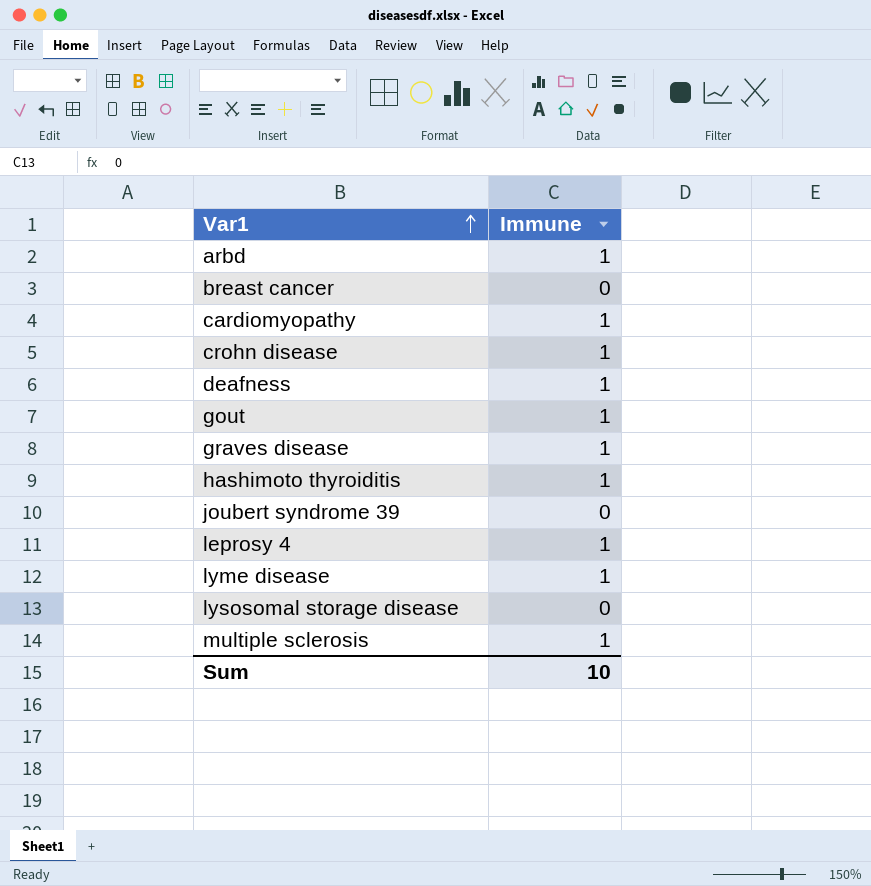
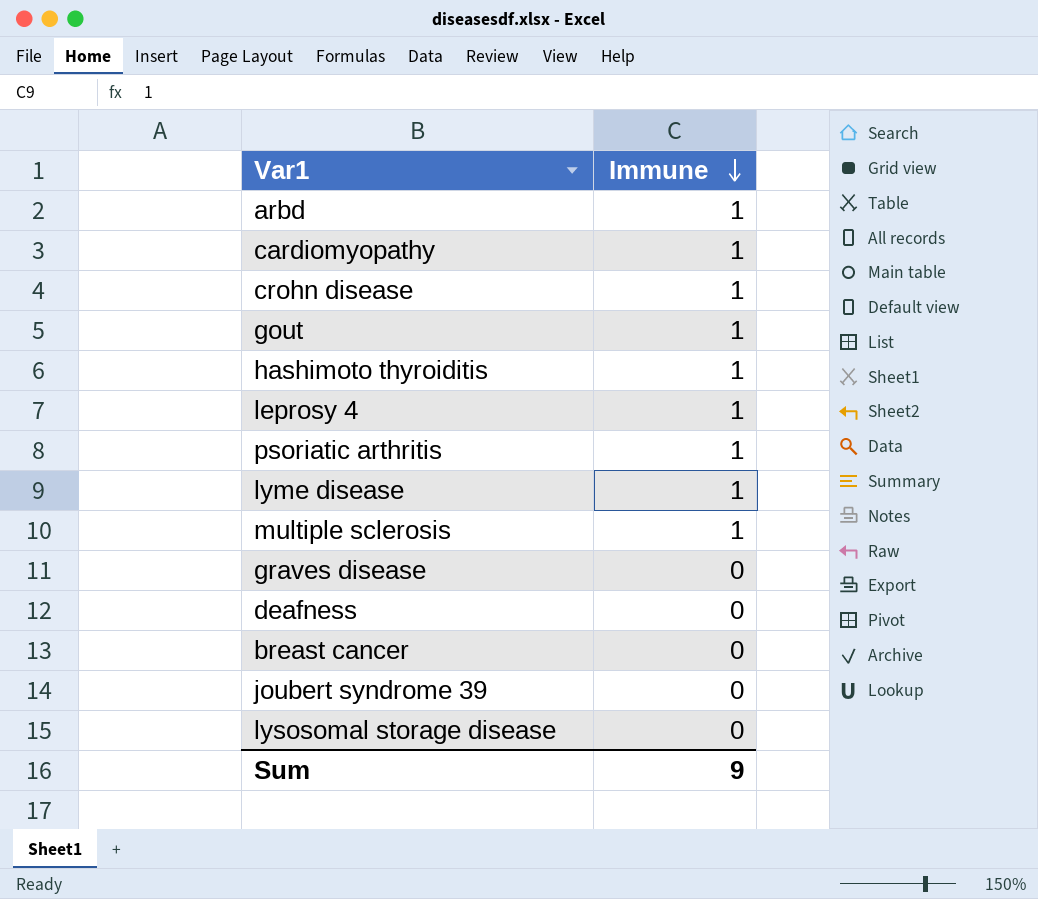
row order: Var1 ascending -> Immune descending
row psoriatic arthritis: none -> 1
graves disease | Immune: 1 -> 0
deafness | Immune: 1 -> 0
Sum | Immune: 10 -> 9

